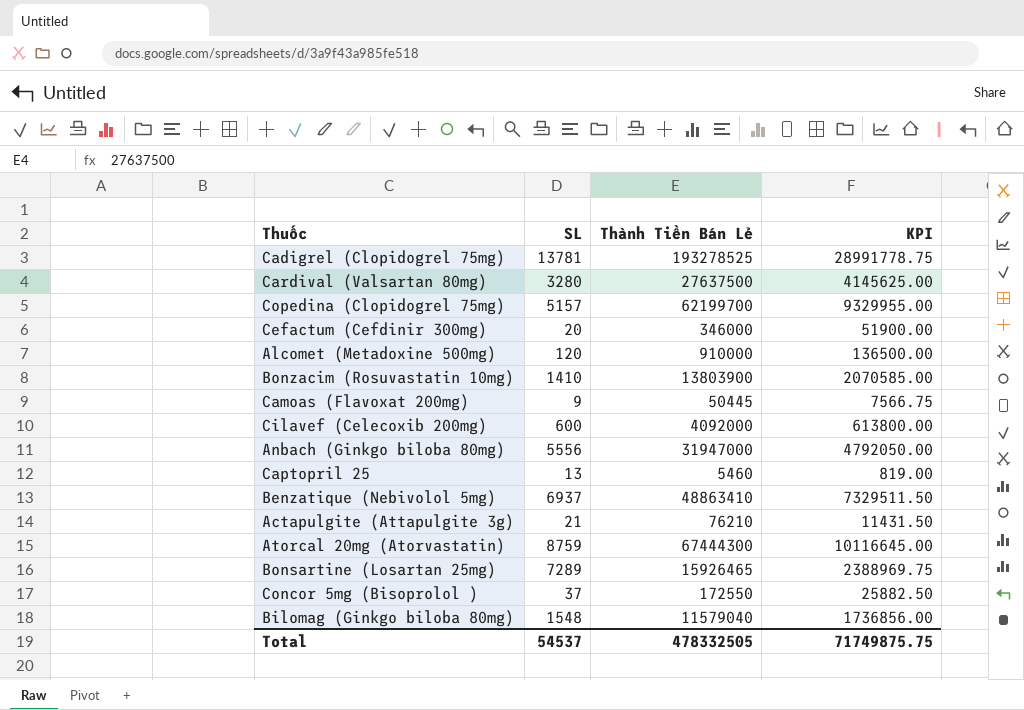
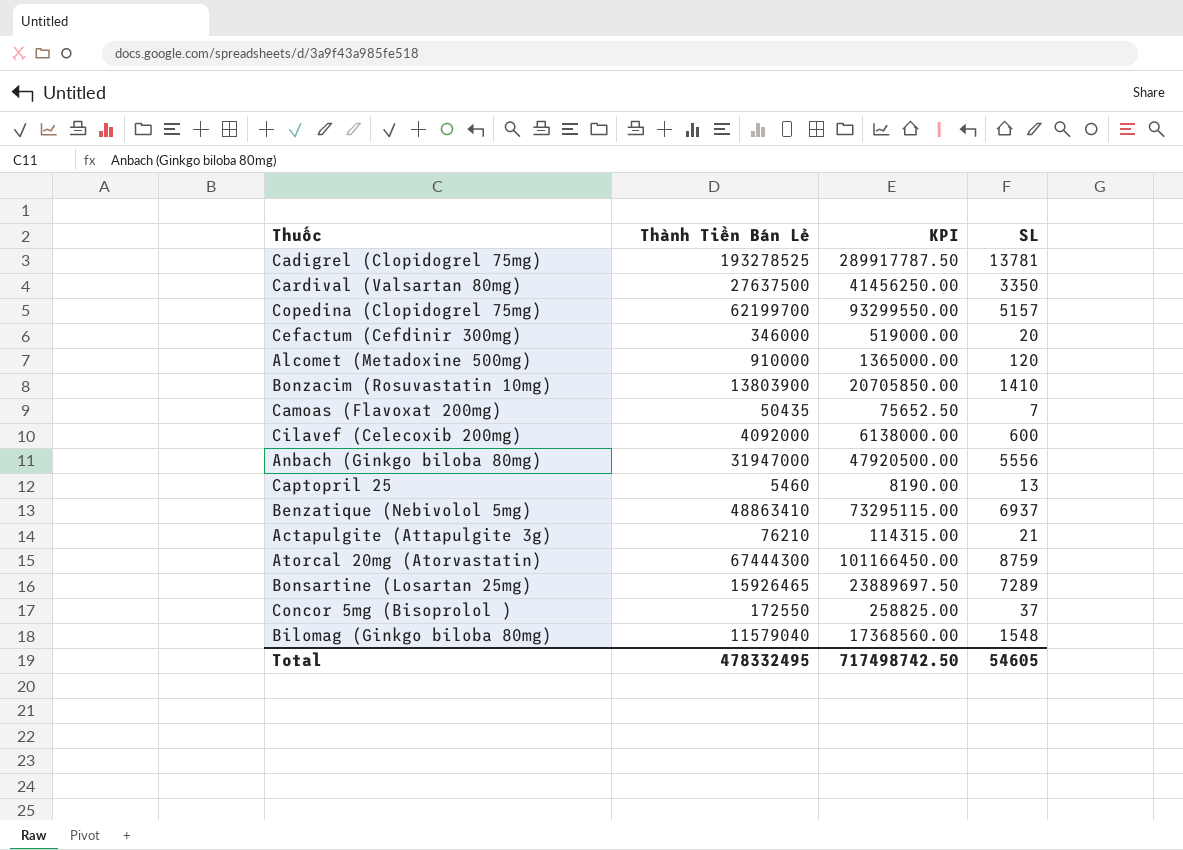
column KPI | formula: [Thành Tiền Bán Lẻ] * 0.15 -> [Thành Tiền Bán Lẻ] * 1.5
column SL | position: 2 -> 4
Cardival (Valsartan 80mg) | SL: 3280 -> 3350
Camoas (Flavoxat 200mg) | Thành Tiền Bán Lẻ: 50445 -> 50435
Camoas (Flavoxat 200mg) | SL: 9 -> 7
Total | Thành Tiền Bán Lẻ: 478332505 -> 478332495
Total | KPI: 71749875.75 -> 717498742.50
Total | SL: 54537 -> 54605

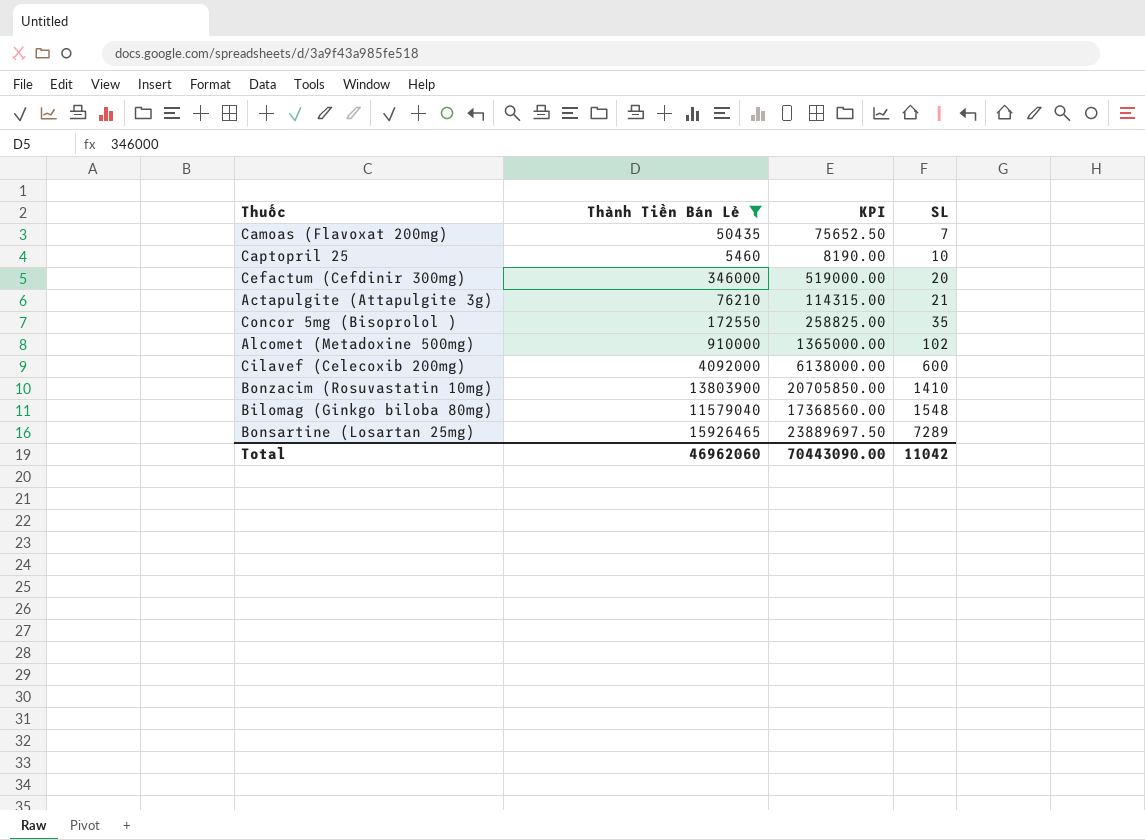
filter: none -> Thành Tiền Bán Lẻ <= 15926465
row order: none -> SL ascending
Captopril 25 | SL: 13 -> 10
Concor 5mg (Bisoprolol ) | SL: 37 -> 35
Alcomet (Metadoxine 500mg) | SL: 120 -> 102
Total | Thành Tiền Bán Lẻ: 478332495 -> 46962060
Total | KPI: 717498742.50 -> 70443090.00
Total | SL: 54605 -> 11042

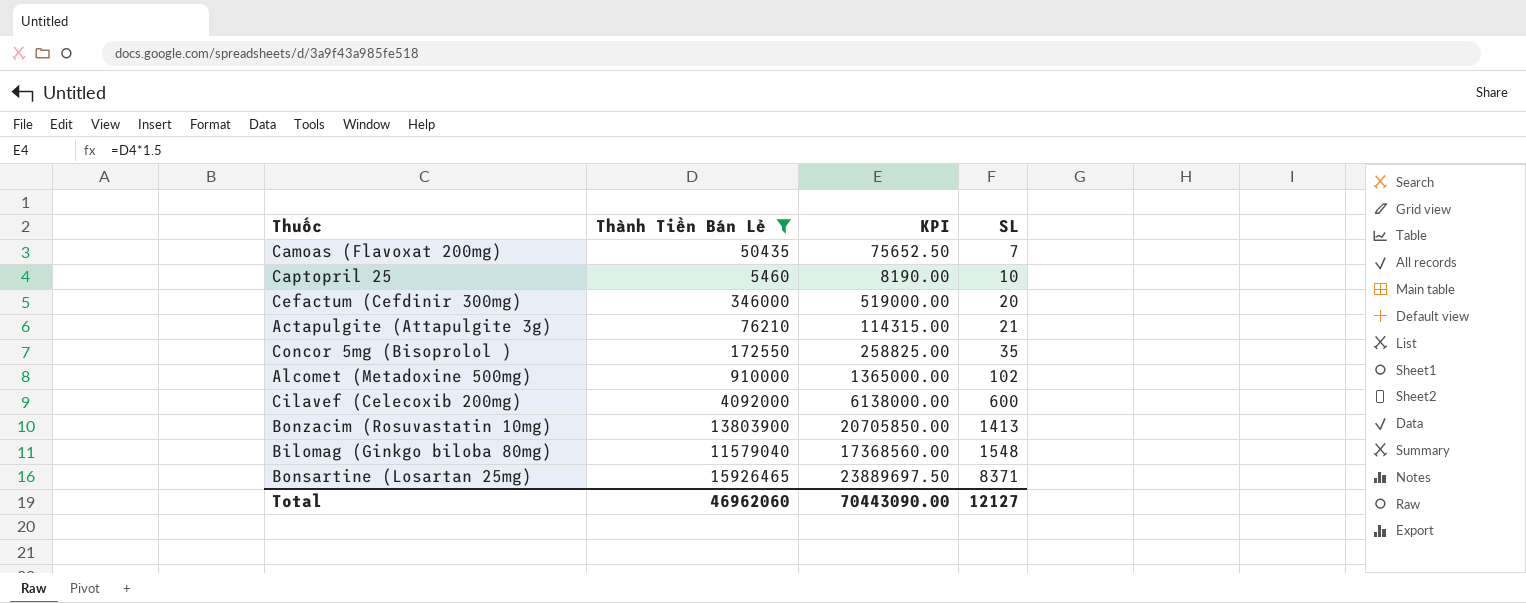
Bonzacim (Rosuvastatin 10mg) | SL: 1410 -> 1413
Bonsartine (Losartan 25mg) | SL: 7289 -> 8371
Total | SL: 11042 -> 12127

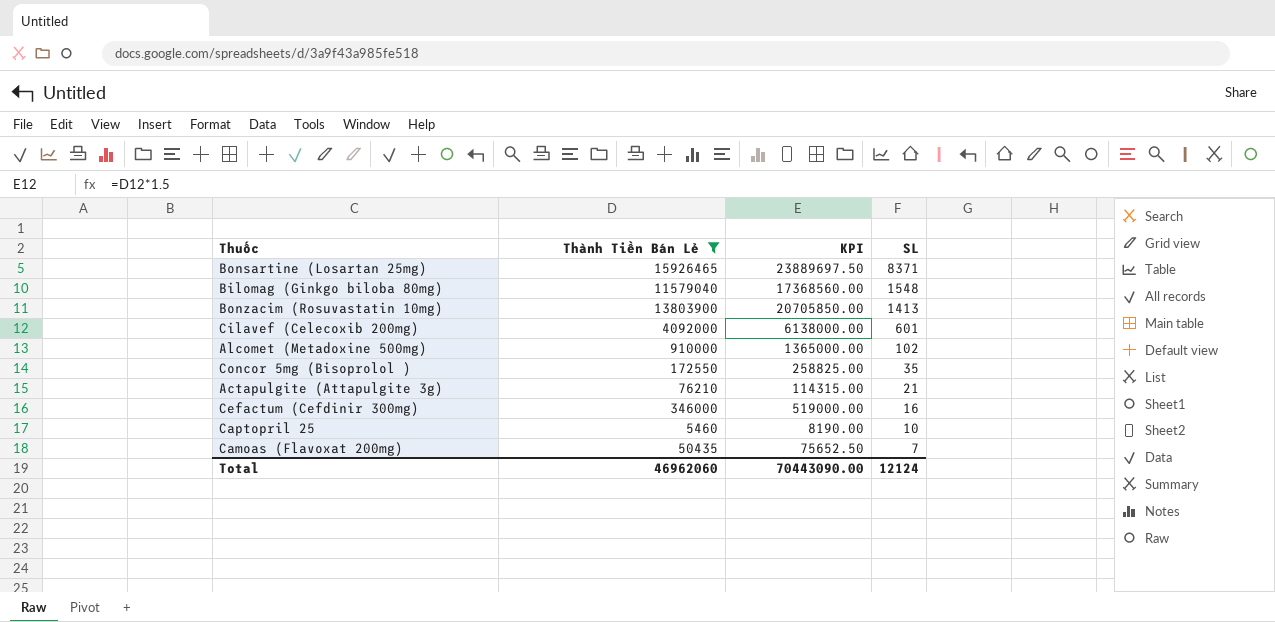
row order: SL ascending -> SL descending
Cilavef (Celecoxib 200mg) | SL: 600 -> 601
Cefactum (Cefdinir 300mg) | SL: 20 -> 16
Total | SL: 12127 -> 12124

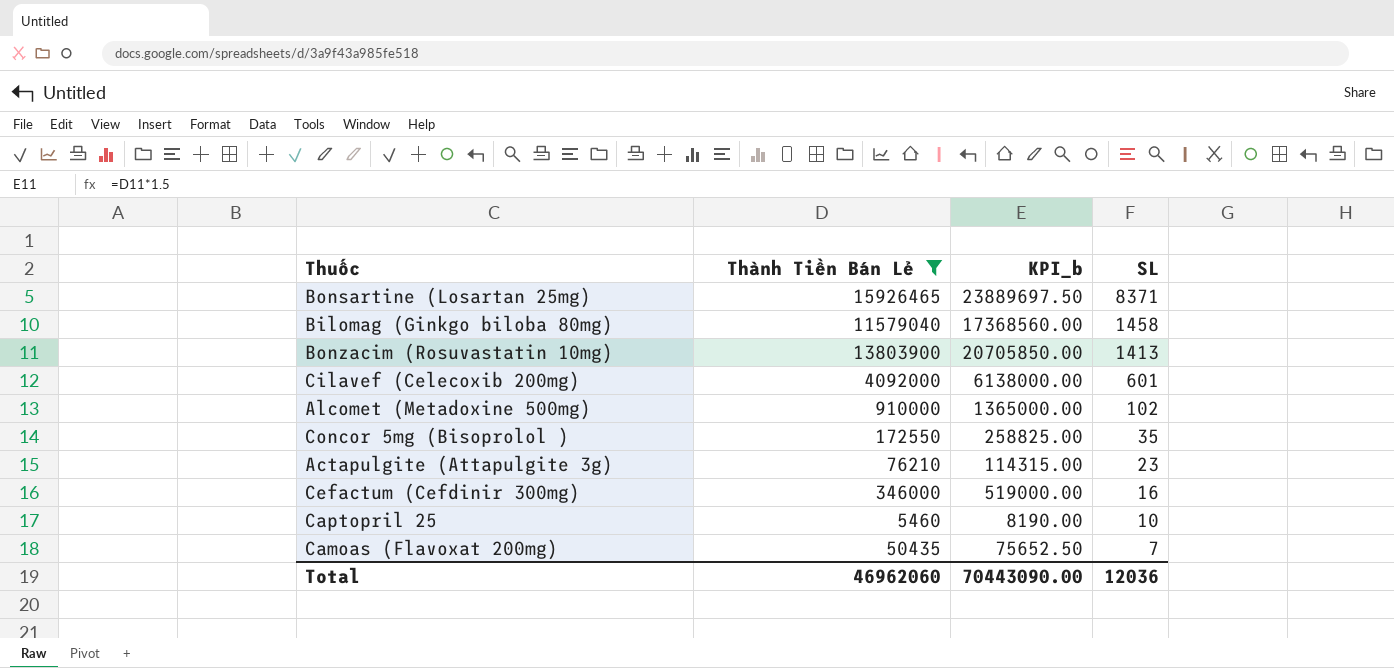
column name: KPI -> KPI_b
Bilomag (Ginkgo biloba 80mg) | SL: 1548 -> 1458
Actapulgite (Attapulgite 3g) | SL: 21 -> 23
Total | SL: 12124 -> 12036

